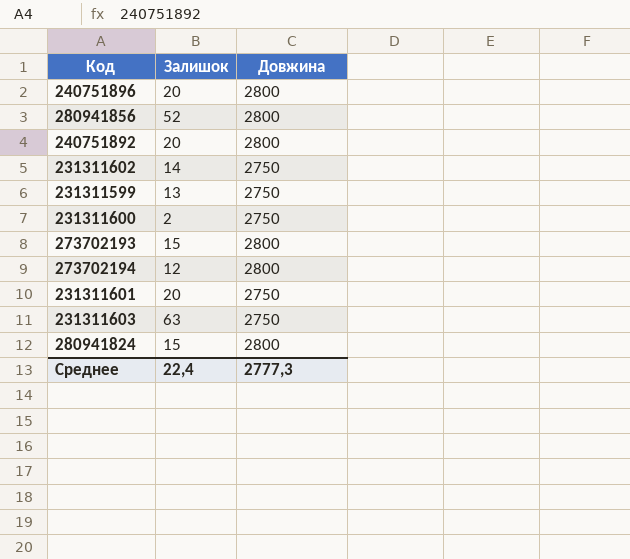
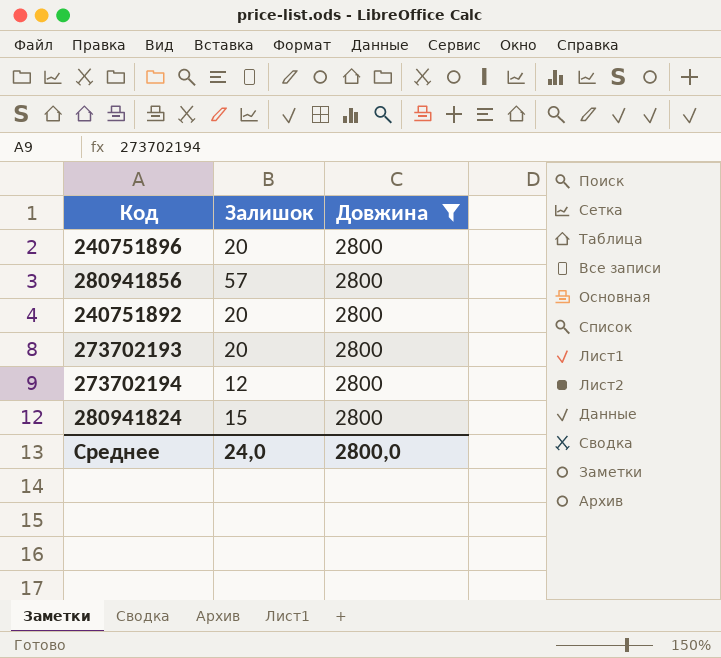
filter: none -> Довжина = 2800
280941856 | Залишок: 52 -> 57
273702193 | Залишок: 15 -> 20
Среднее | Залишок: 22,4 -> 24,0
Среднее | Довжина: 2777,3 -> 2800,0

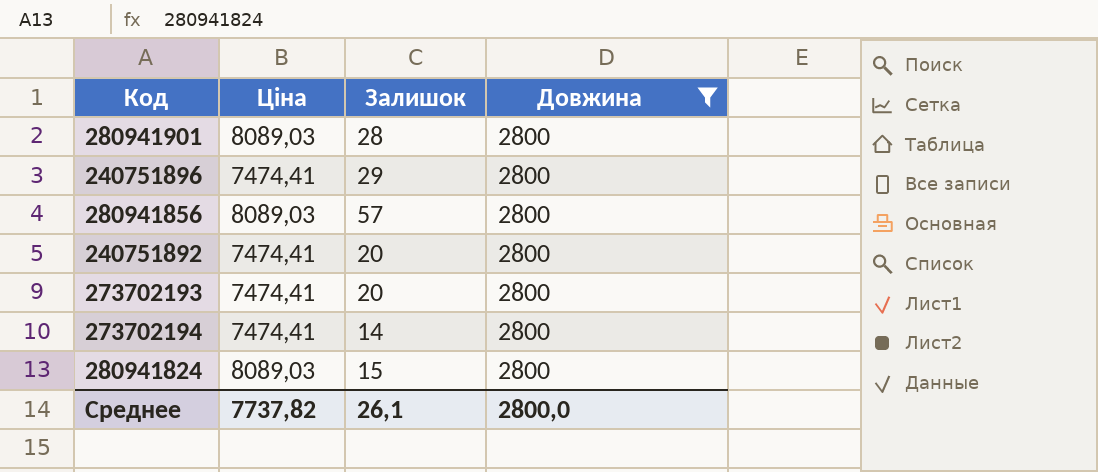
column Ціна | position: none -> 2
row 280941901: none -> 8089,03 | 28 | 2800
240751896 | Залишок: 20 -> 29
273702194 | Залишок: 12 -> 14
Среднее | Залишок: 24,0 -> 26,1

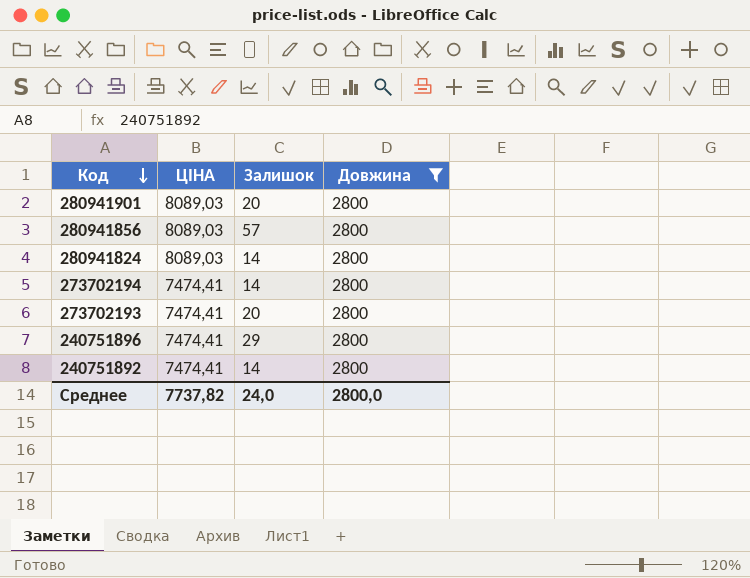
row order: none -> Код descending
column name: Ціна -> ЦІНА
280941901 | Залишок: 28 -> 20
280941824 | Залишок: 15 -> 14
240751892 | Залишок: 20 -> 14
Среднее | Залишок: 26,1 -> 24,0

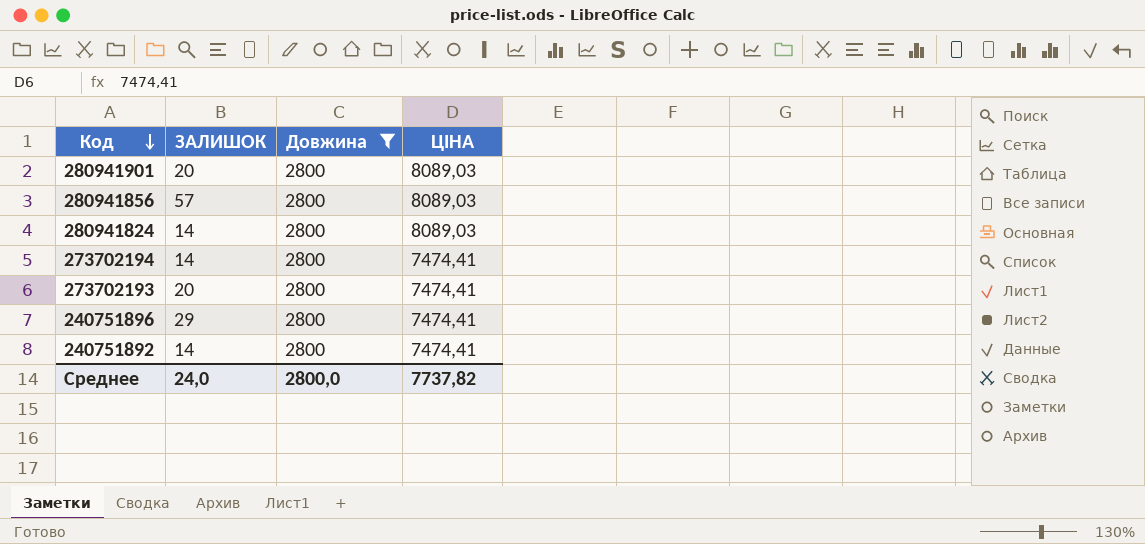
column name: Залишок -> ЗАЛИШОК
column ЦІНА | position: 2 -> 4

